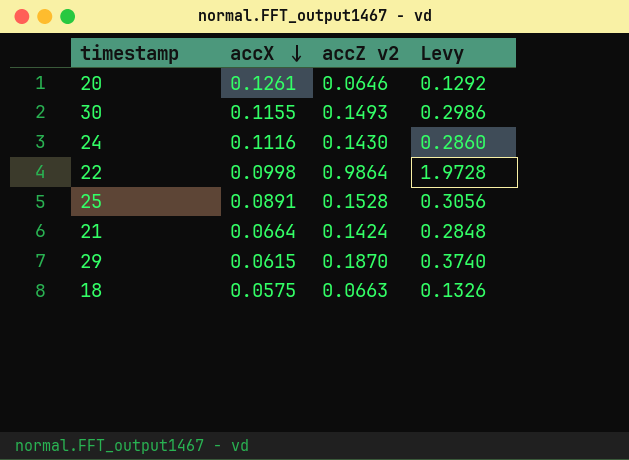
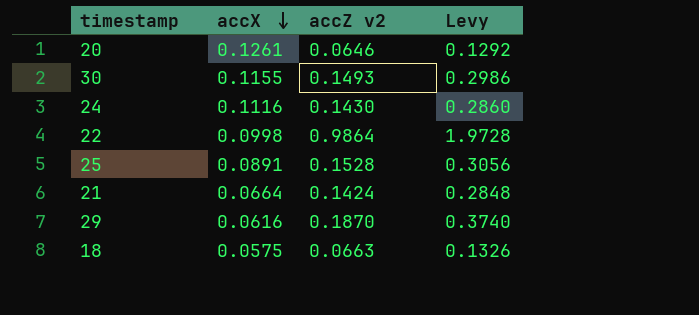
29 | accX: 0.0615 -> 0.0616

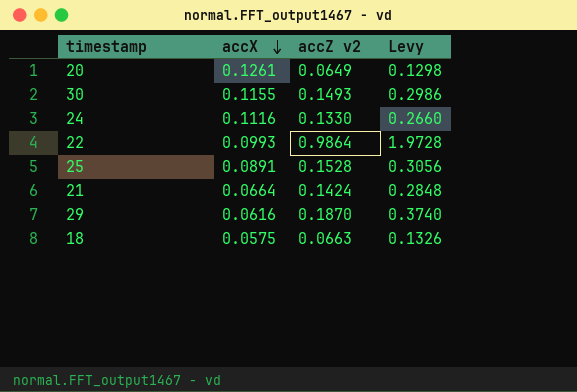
20 | accZ v2: 0.0646 -> 0.0649
20 | Levy: 0.1292 -> 0.1298
24 | accZ v2: 0.1430 -> 0.1330
24 | Levy: 0.2860 -> 0.2660
22 | accX: 0.0998 -> 0.0993

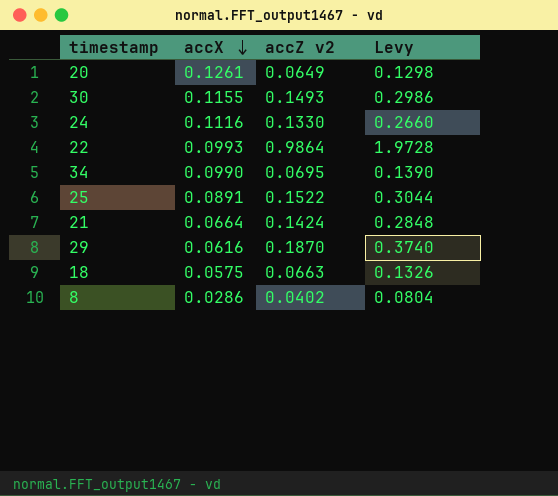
row 34: none -> 0.0990 | 0.0695 | 0.1390
25 | accZ v2: 0.1528 -> 0.1522
25 | Levy: 0.3056 -> 0.3044
row 8: none -> 0.0286 | 0.0402 | 0.0804

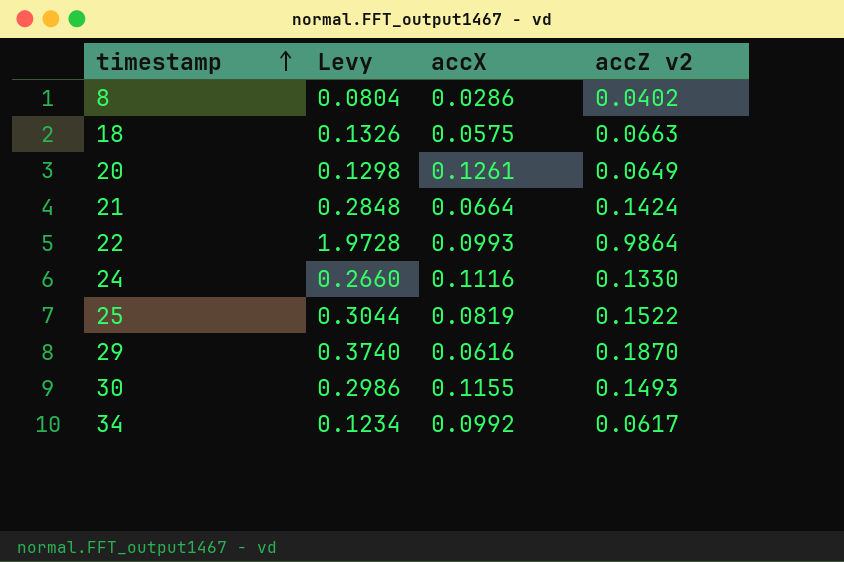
row order: accX descending -> timestamp ascending
column Levy | position: 4 -> 2
25 | accX: 0.0891 -> 0.0819
34 | Levy: 0.1390 -> 0.1234
34 | accX: 0.0990 -> 0.0992
34 | accZ v2: 0.0695 -> 0.0617

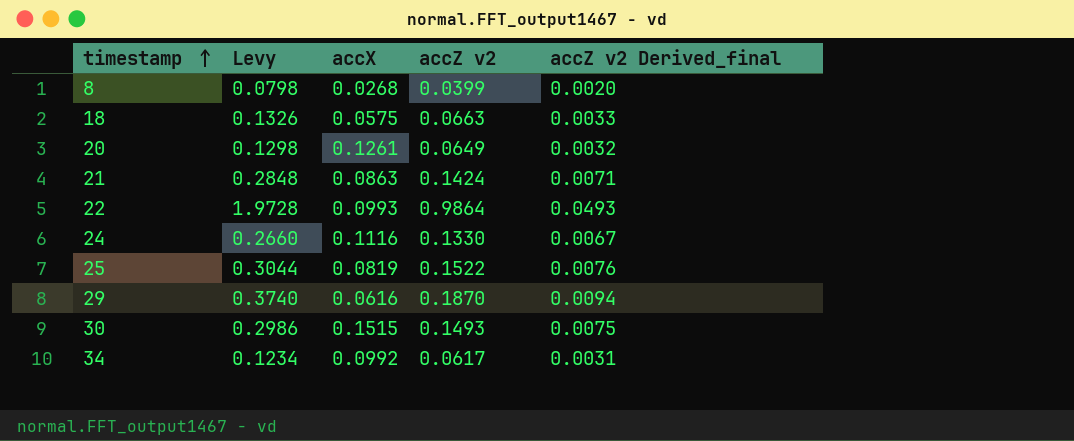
column accZ v2 Derived_final | formula: none -> [accZ v2] * 0.05
8 | Levy: 0.0804 -> 0.0798
8 | accX: 0.0286 -> 0.0268
8 | accZ v2: 0.0402 -> 0.0399
21 | accX: 0.0664 -> 0.0863
30 | accX: 0.1155 -> 0.1515

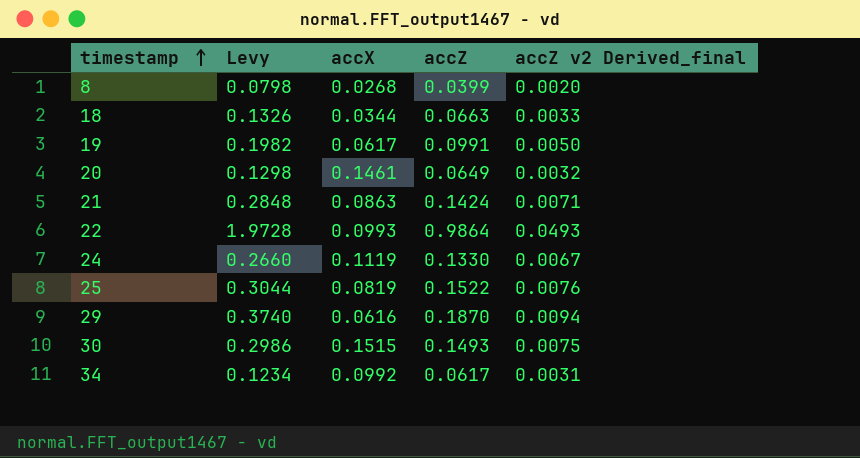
column name: accZ v2 -> accZ
18 | accX: 0.0575 -> 0.0344
row 19: none -> 0.1982 | 0.0617 | 0.0991 | 0.0050
20 | accX: 0.1261 -> 0.1461
24 | accX: 0.1116 -> 0.1119

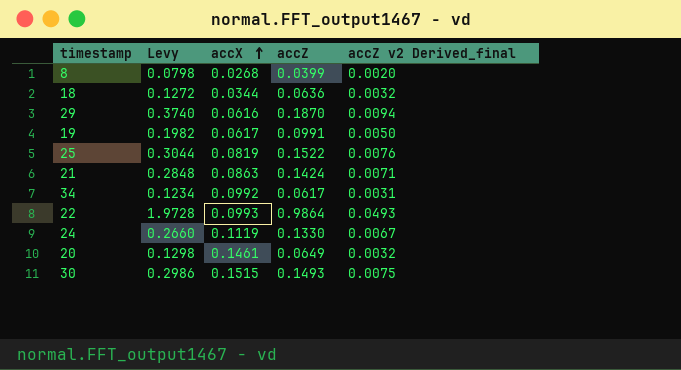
row order: timestamp ascending -> accX ascending
18 | Levy: 0.1326 -> 0.1272
18 | accZ: 0.0663 -> 0.0636
18 | accZ v2 Derived_final: 0.0033 -> 0.0032

